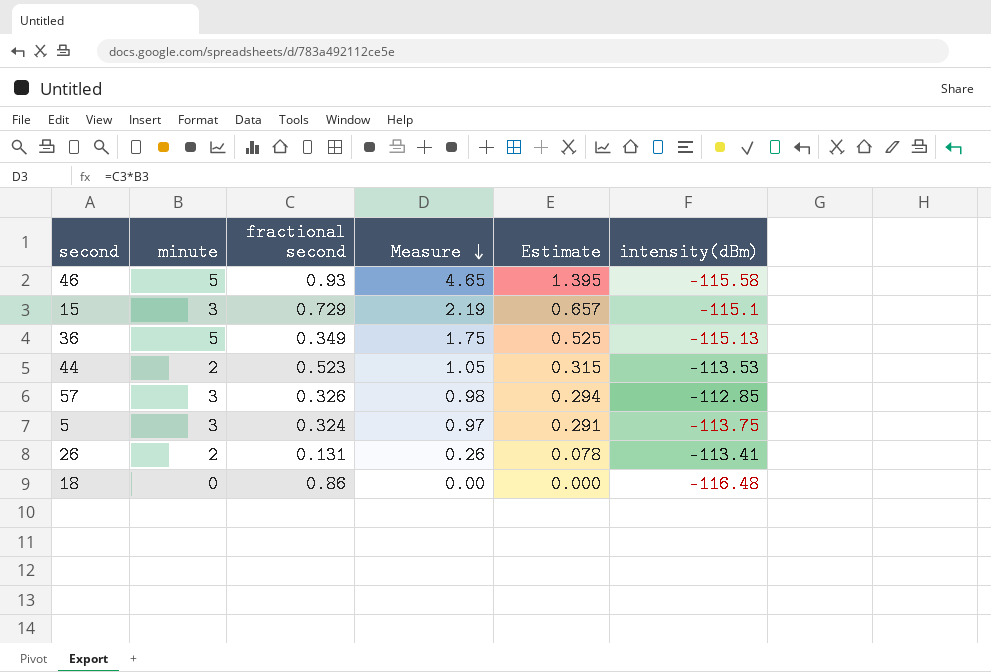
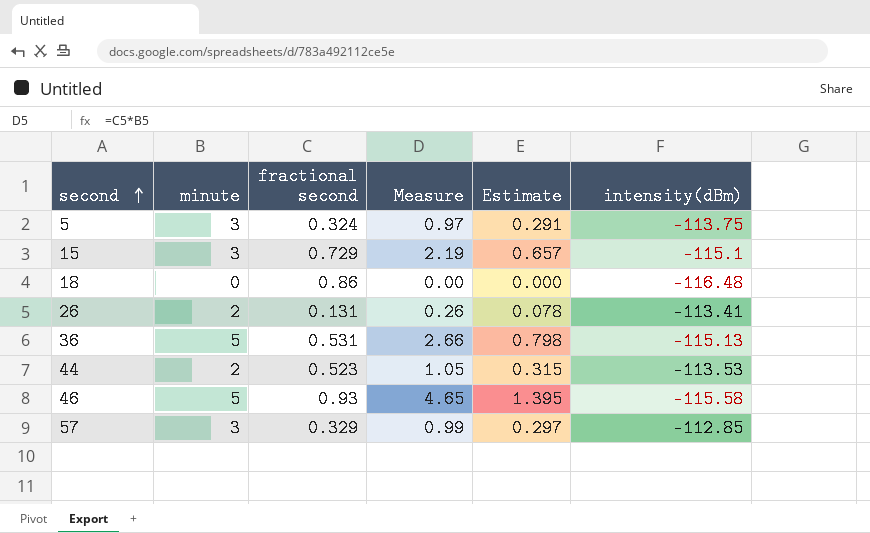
row order: Measure descending -> second ascending
36 | fractional second: 0.349 -> 0.531
36 | Measure: 1.75 -> 2.66
36 | Estimate: 0.525 -> 0.798
57 | fractional second: 0.326 -> 0.329
57 | Measure: 0.98 -> 0.99
57 | Estimate: 0.294 -> 0.297

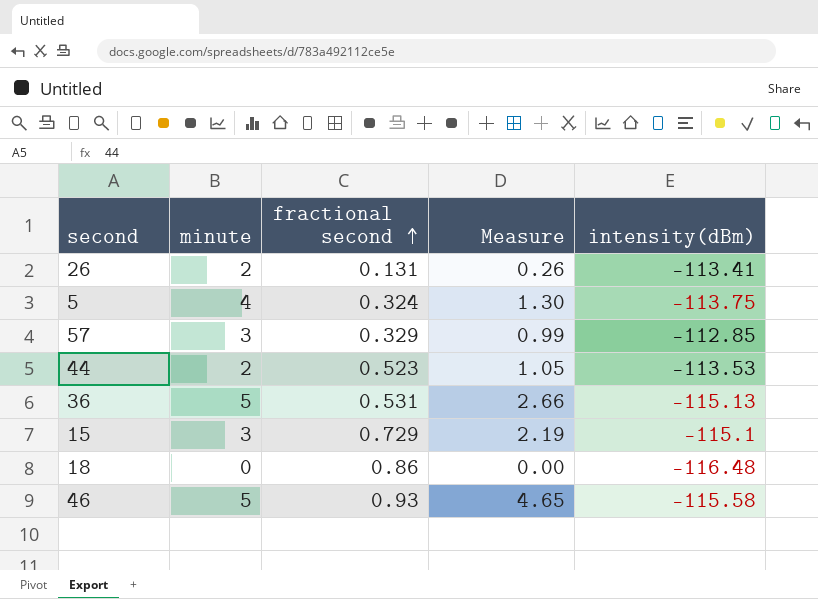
row order: second ascending -> fractional second ascending
column Estimate | formula: [Measure] * 0.3 -> none
5 | minute: 3 -> 4
5 | Measure: 0.97 -> 1.30

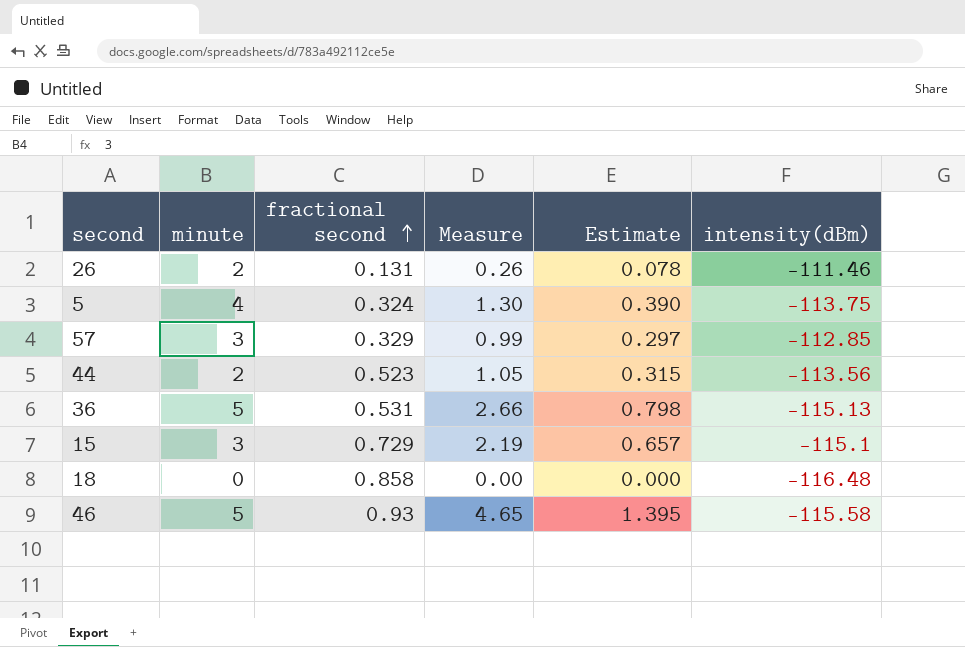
column Estimate | formula: none -> [Measure] * 0.3
26 | intensity(dBm): -113.41 -> -111.46
44 | intensity(dBm): -113.53 -> -113.56
18 | fractional second: 0.86 -> 0.858

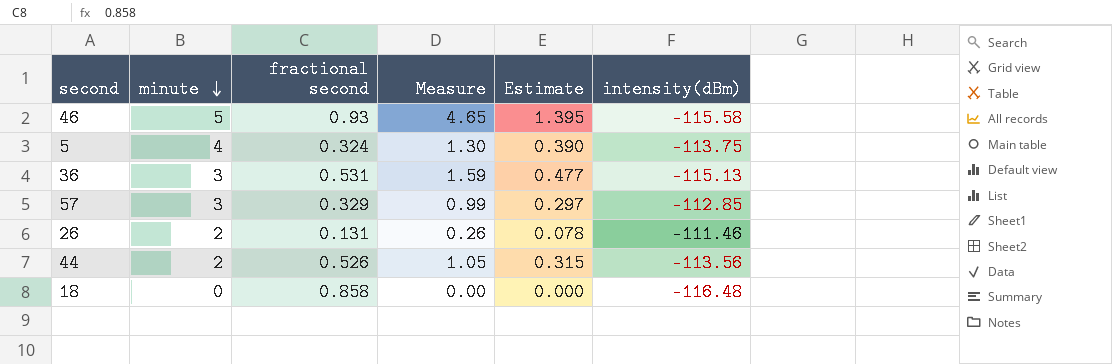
row order: fractional second ascending -> minute descending
row 15: 3 | 0.729 | 2.19 | 0.657 | -115.1 -> none
36 | minute: 5 -> 3
36 | Measure: 2.66 -> 1.59
36 | Estimate: 0.798 -> 0.477
44 | fractional second: 0.523 -> 0.526

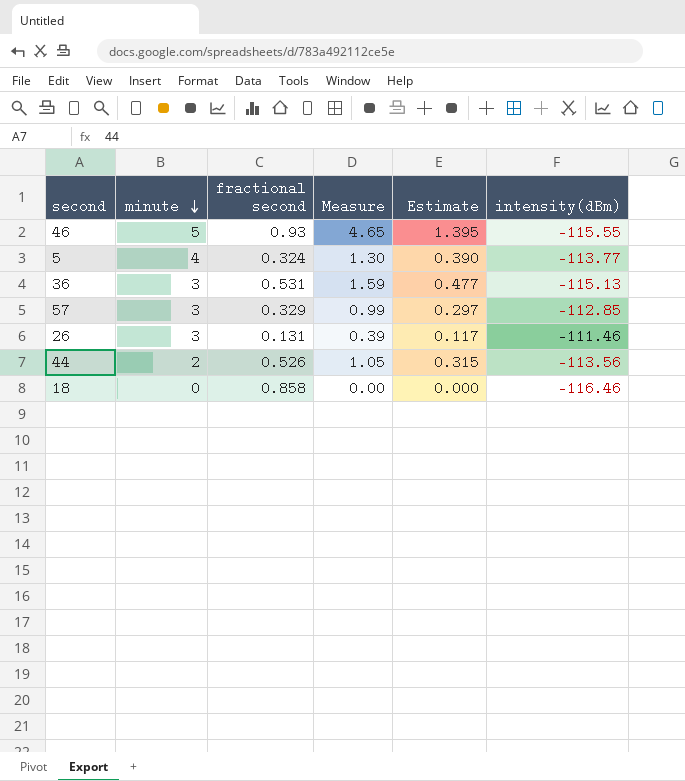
46 | intensity(dBm): -115.58 -> -115.55
5 | intensity(dBm): -113.75 -> -113.77
26 | minute: 2 -> 3
26 | Measure: 0.26 -> 0.39
26 | Estimate: 0.078 -> 0.117
18 | intensity(dBm): -116.48 -> -116.46

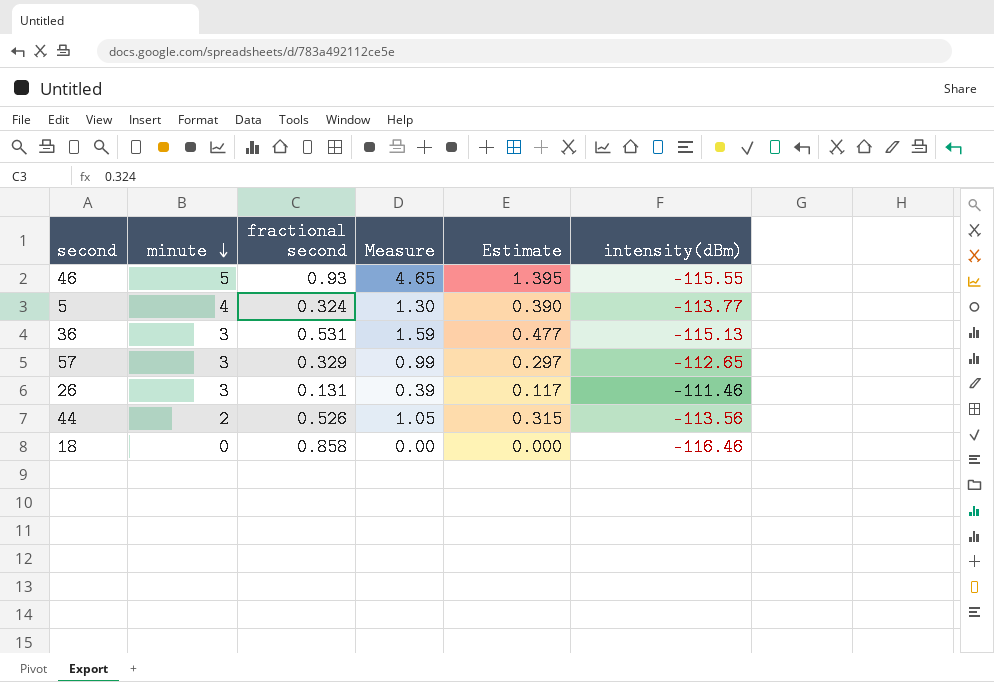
57 | intensity(dBm): -112.85 -> -112.65

